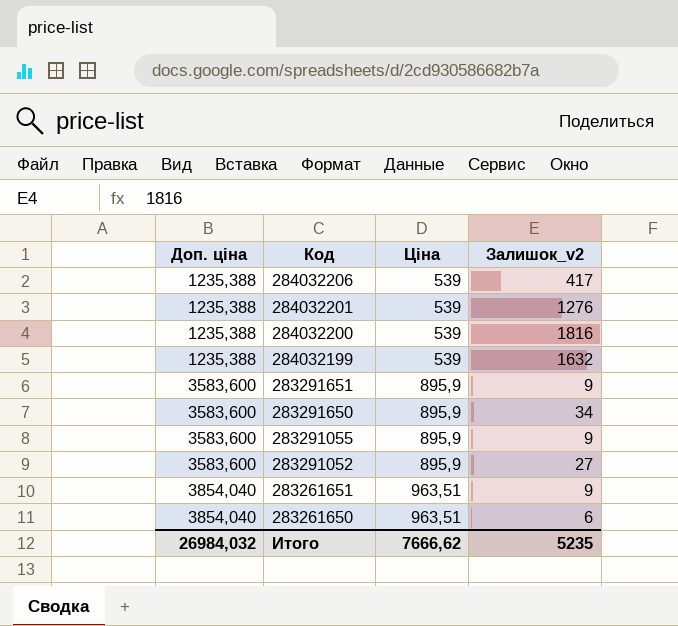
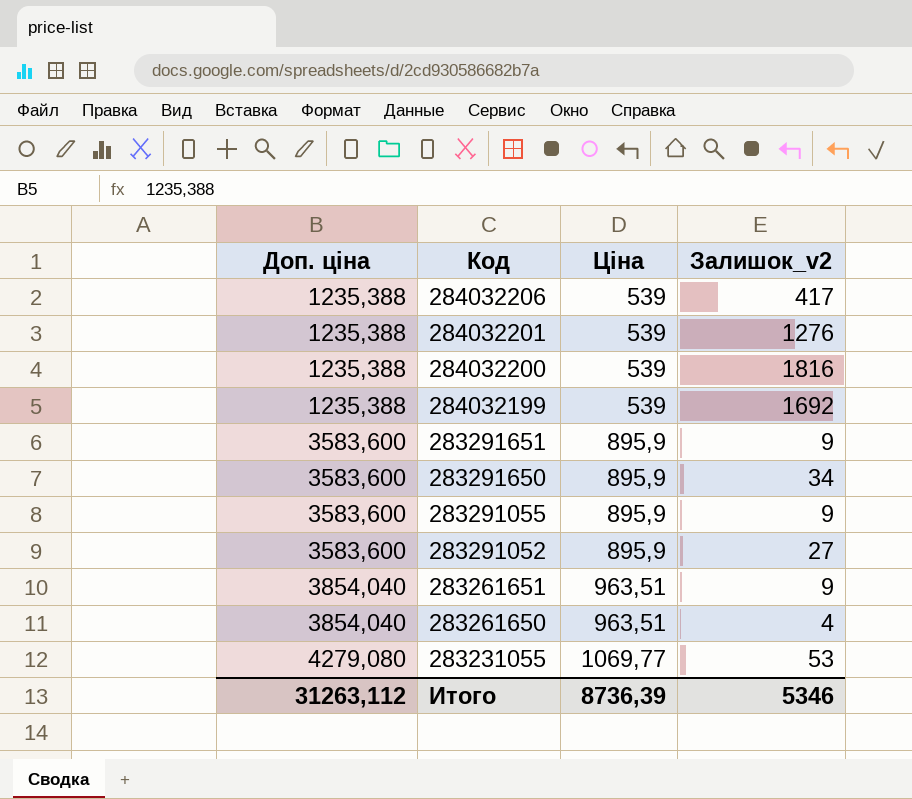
284032199 | Залишок_v2: 1632 -> 1692
283261650 | Залишок_v2: 6 -> 4
row 283231055: none -> 4279,080 | 1069,77 | 53
Итого | Доп. ціна: 26984,032 -> 31263,112
Итого | Ціна: 7666,62 -> 8736,39
Итого | Залишок_v2: 5235 -> 5346

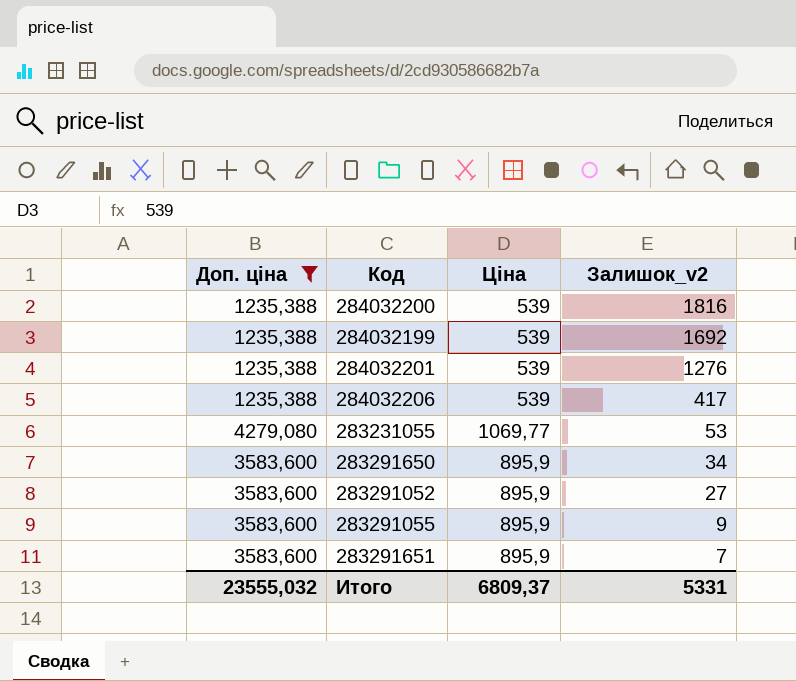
filter: none -> Доп. ціна != 3854,040
row order: Доп. ціна ascending -> Залишок_v2 descending
283291651 | Залишок_v2: 9 -> 7
Итого | Доп. ціна: 31263,112 -> 23555,032
Итого | Ціна: 8736,39 -> 6809,37
Итого | Залишок_v2: 5346 -> 5331

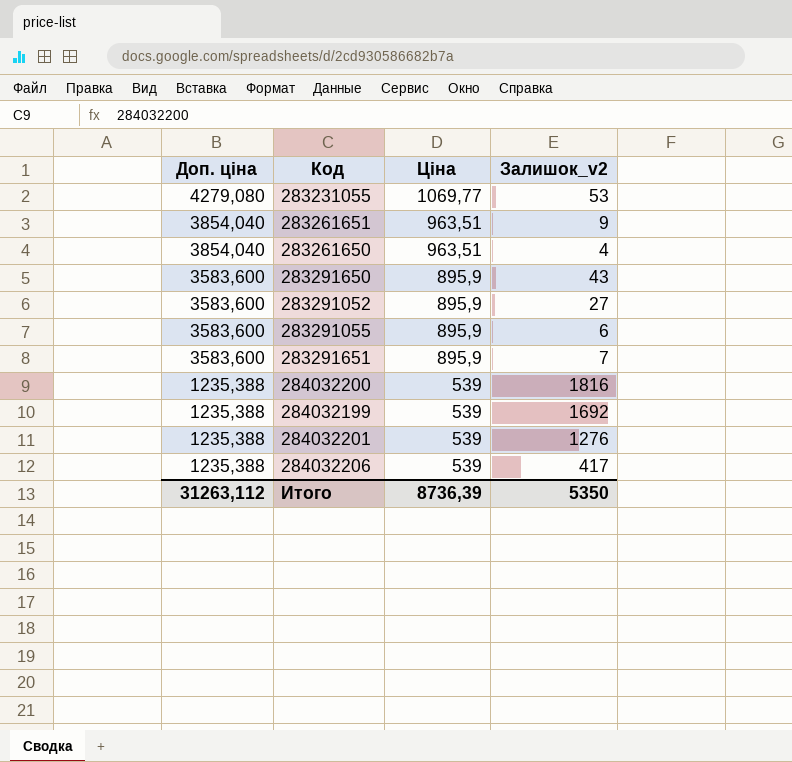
filter: Доп. ціна != 3854,040 -> none
row order: Залишок_v2 descending -> Доп. ціна descending
283291650 | Залишок_v2: 34 -> 43
283291055 | Залишок_v2: 9 -> 6
Итого | Доп. ціна: 23555,032 -> 31263,112
Итого | Ціна: 6809,37 -> 8736,39
Итого | Залишок_v2: 5331 -> 5350

